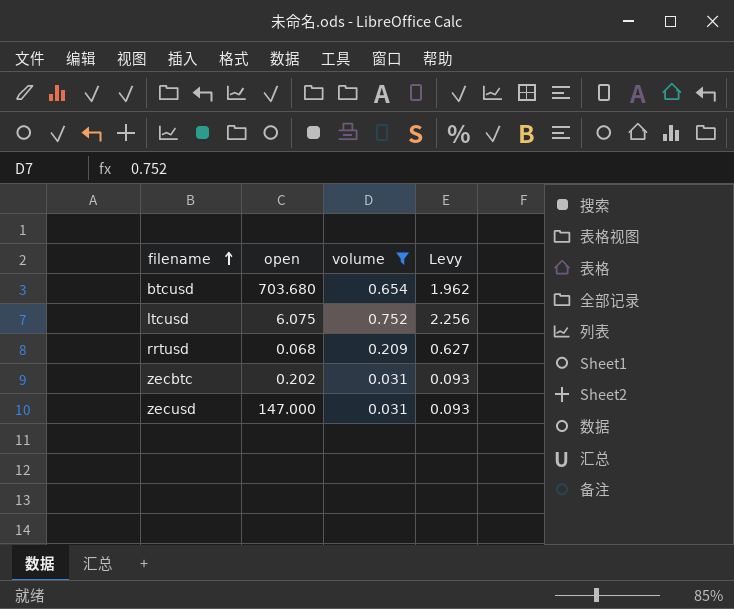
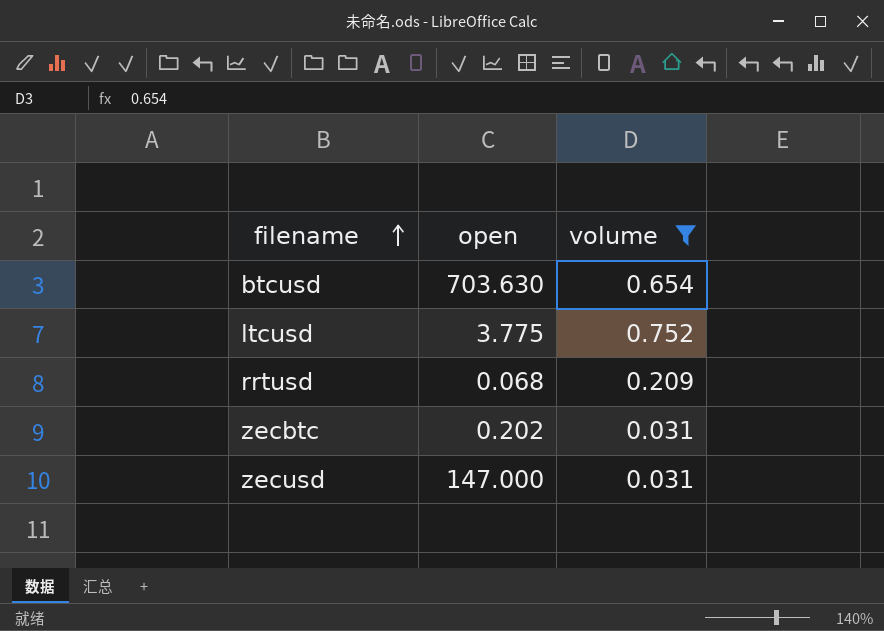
column Levy | formula: [volume] * 3 -> none
btcusd | open: 703.680 -> 703.630
ltcusd | open: 6.075 -> 3.775

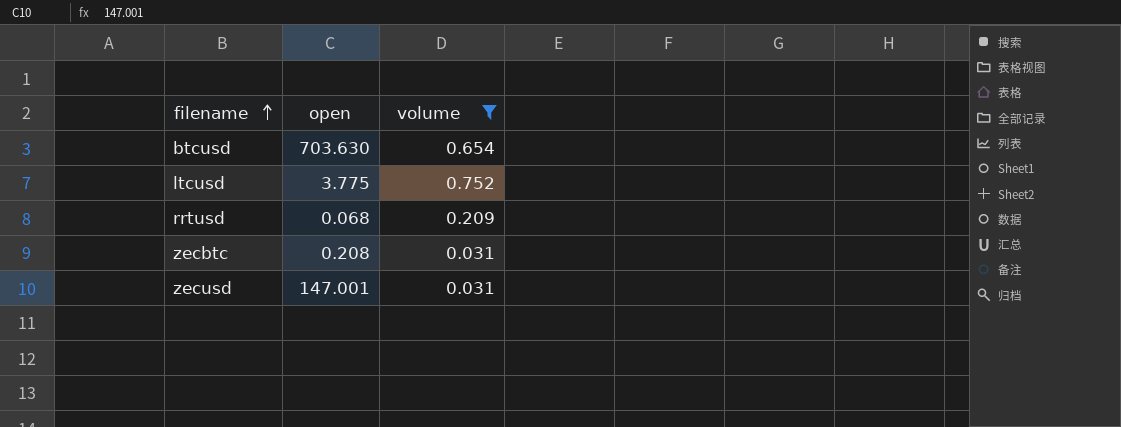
zecbtc | open: 0.202 -> 0.208
zecusd | open: 147.000 -> 147.001

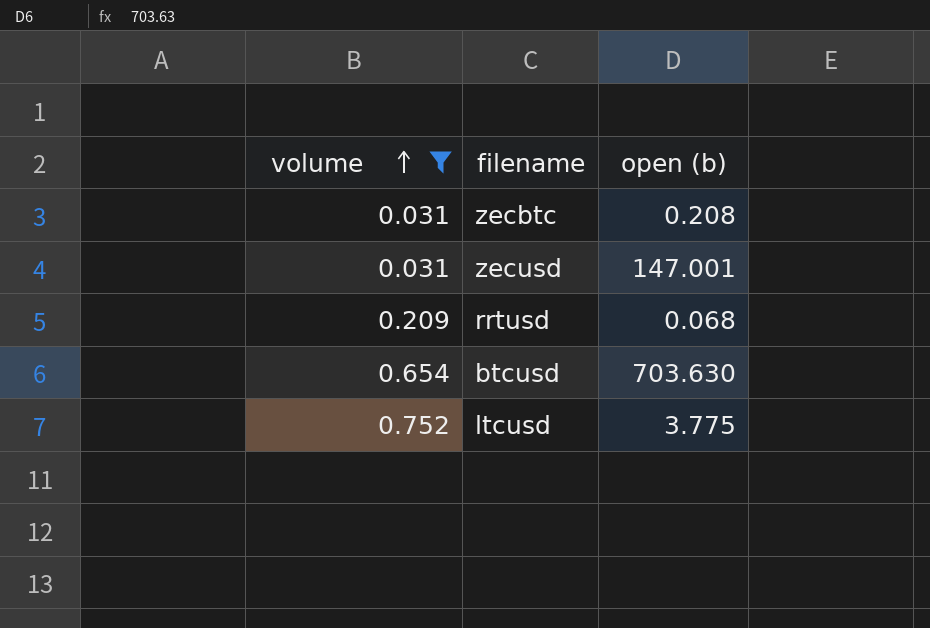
row order: filename ascending -> volume ascending
column volume | position: 3 -> 1
column name: open -> open (b)

